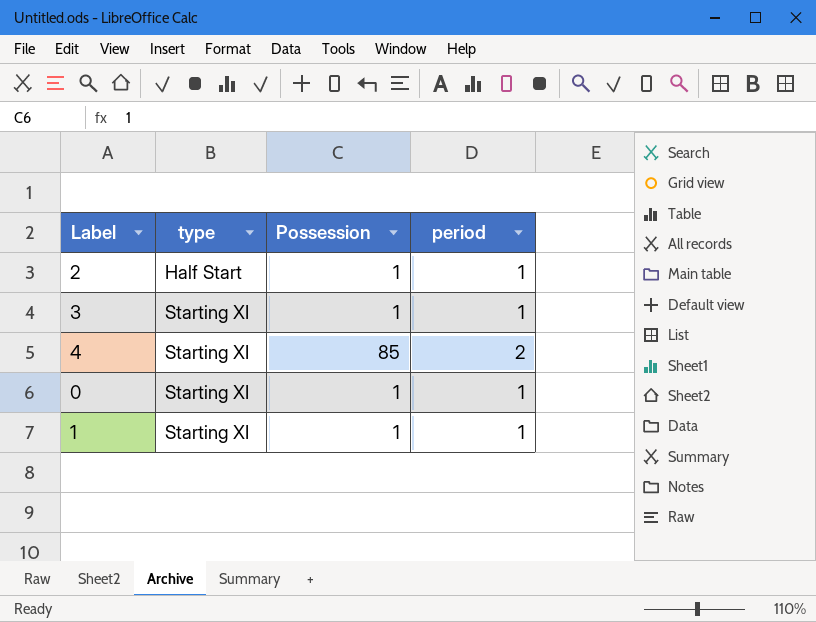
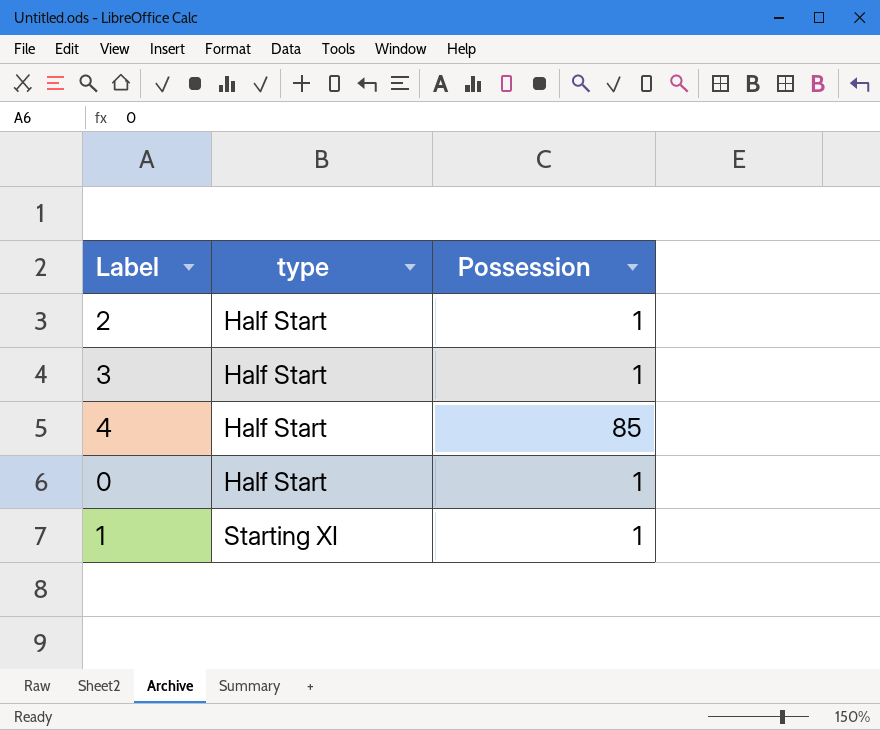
column period | position: 4 -> none
3 | type: Starting XI -> Half Start
4 | type: Starting XI -> Half Start
0 | type: Starting XI -> Half Start

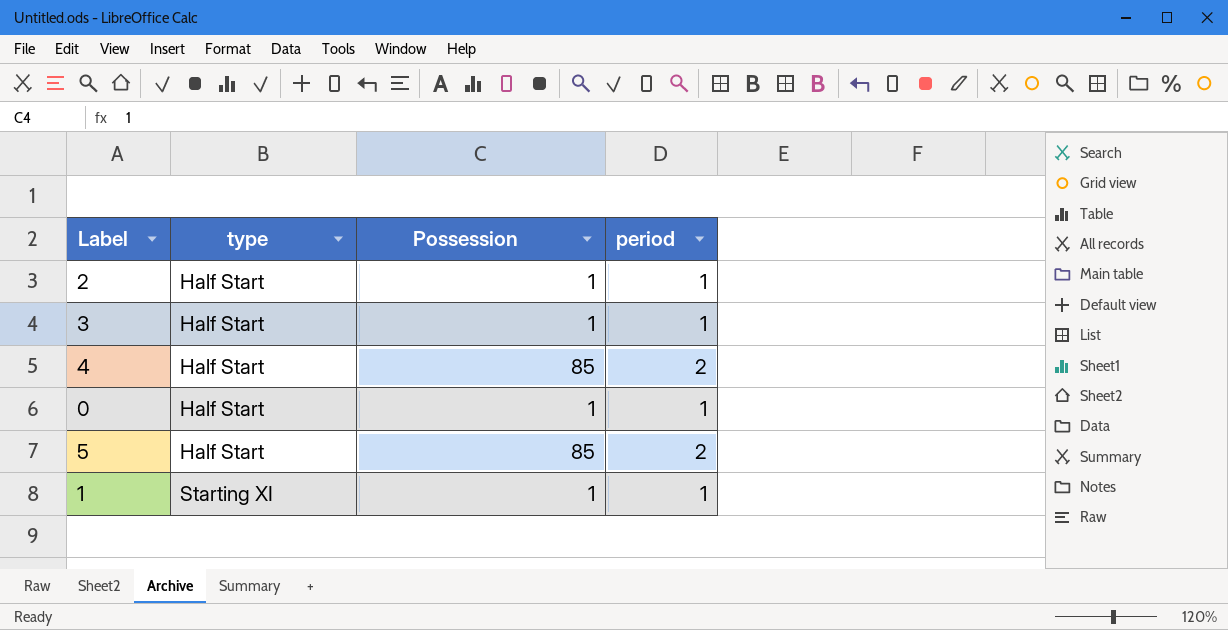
column period | position: none -> 4
row 5: none -> Half Start | 85 | 2

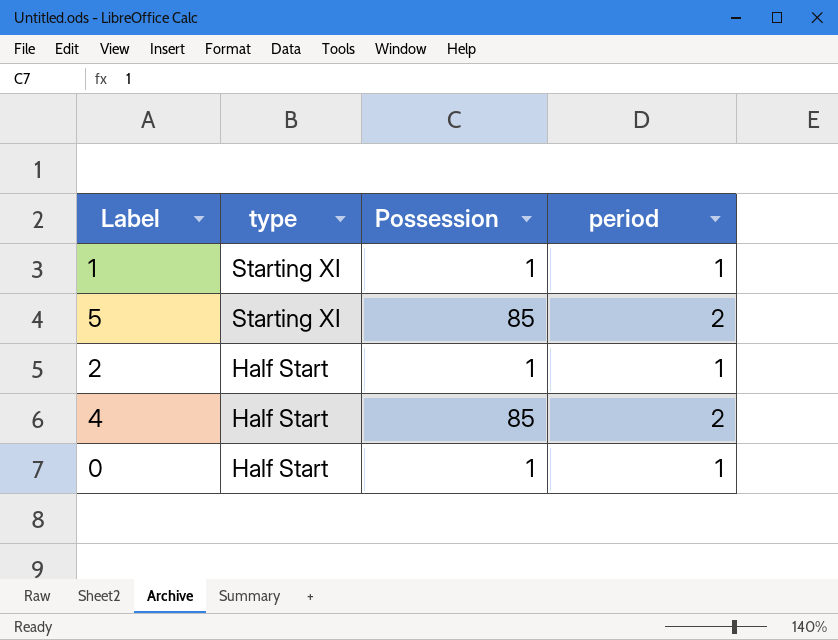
row order: type ascending -> type descending
row 3: Half Start | 1 | 1 -> none
5 | type: Half Start -> Starting XI

